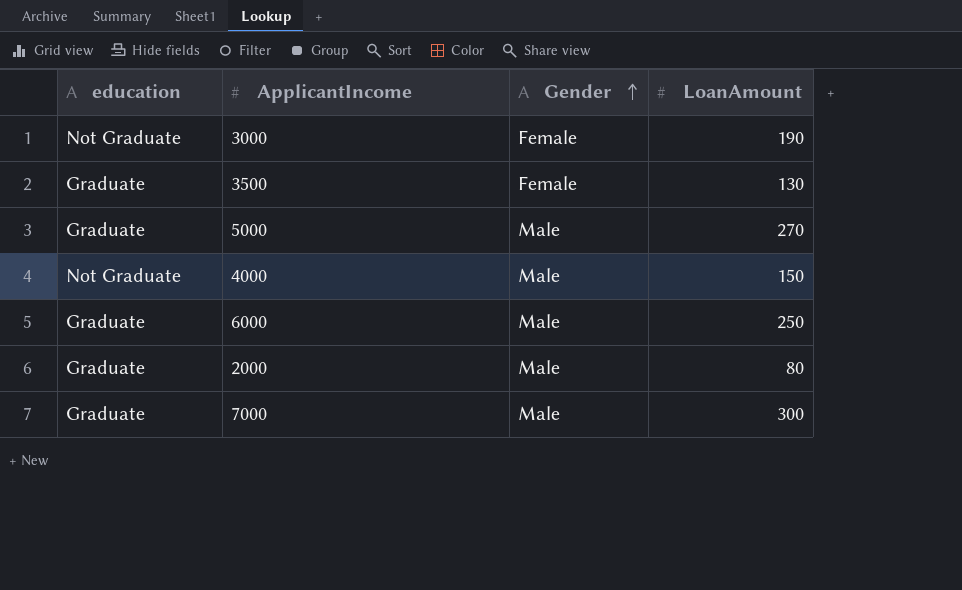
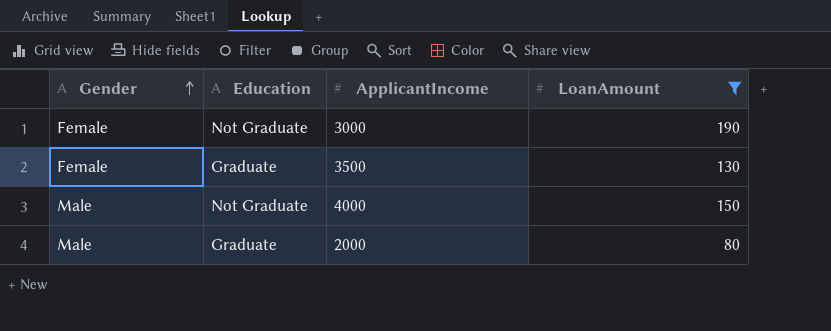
filter: none -> LoanAmount <= 190
column Gender | position: 3 -> 1
column name: education -> Education

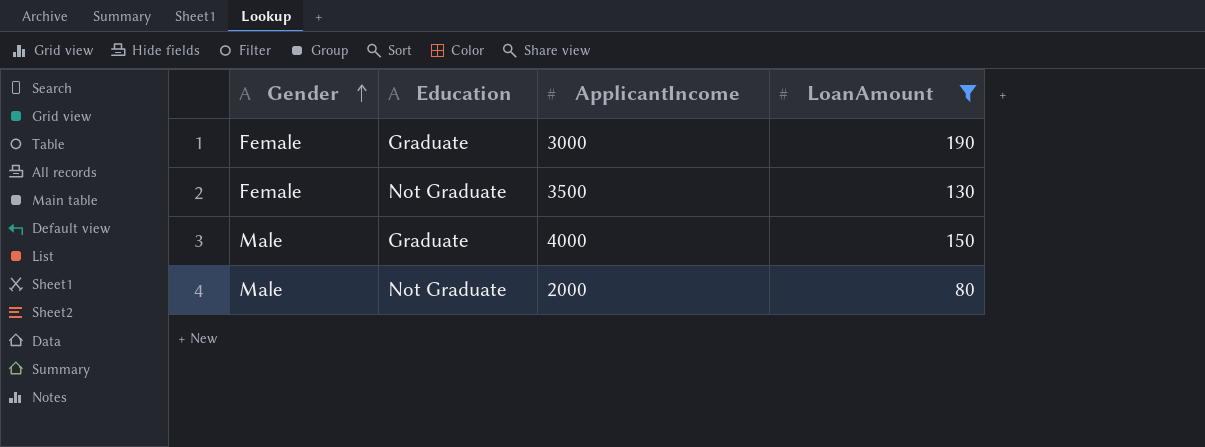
3000 | Education: Not Graduate -> Graduate
3500 | Education: Graduate -> Not Graduate
4000 | Education: Not Graduate -> Graduate
2000 | Education: Graduate -> Not Graduate

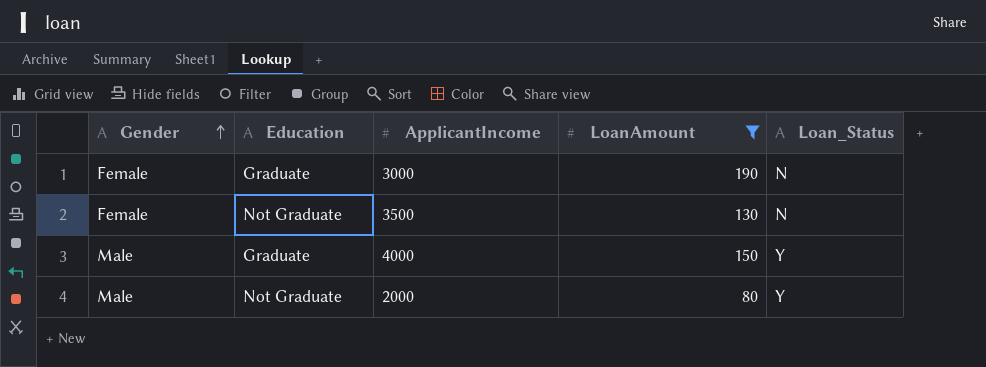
column Loan_Status | position: none -> 5

